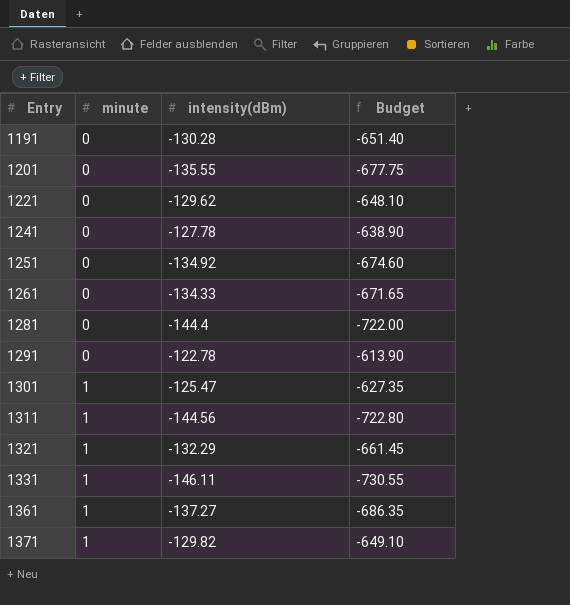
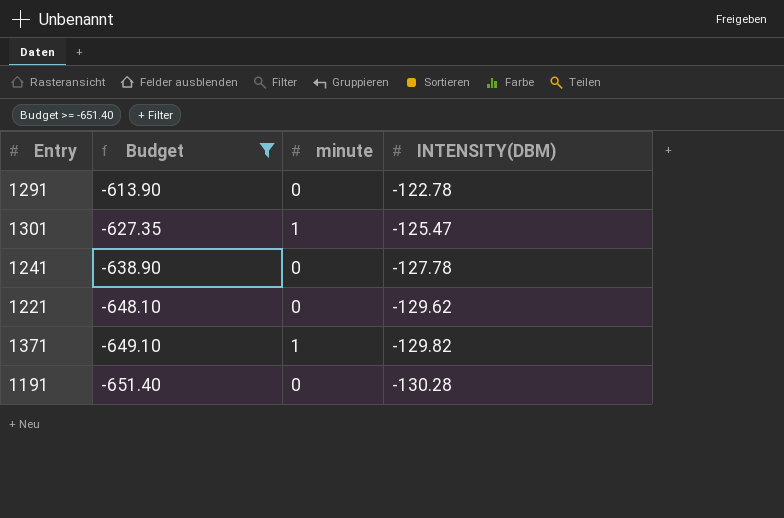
filter: none -> Budget >= -651.40
row order: Entry ascending -> Budget descending
column Budget | position: 4 -> 2
column name: intensity(dBm) -> INTENSITY(DBM)

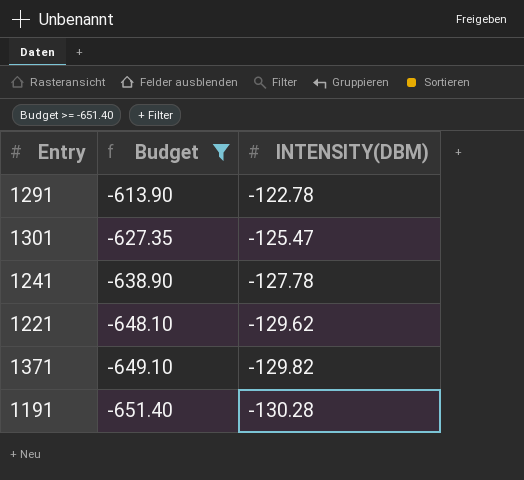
column minute | position: 3 -> none

